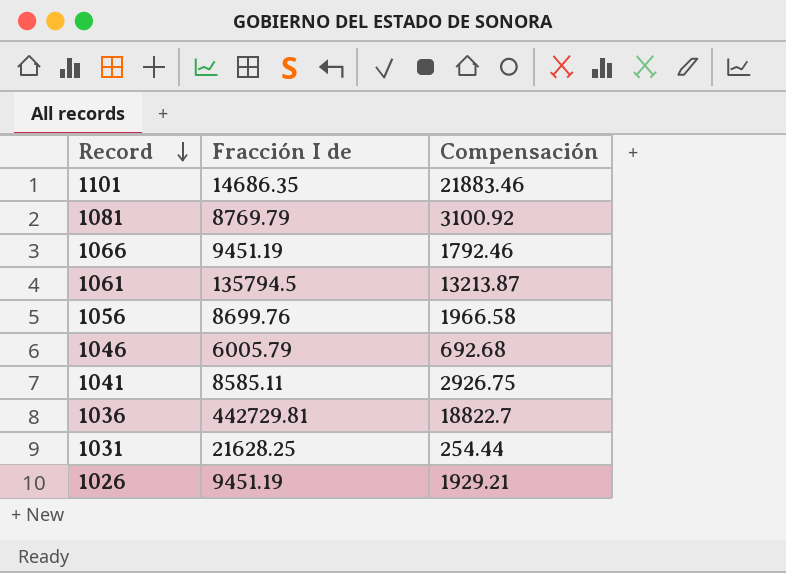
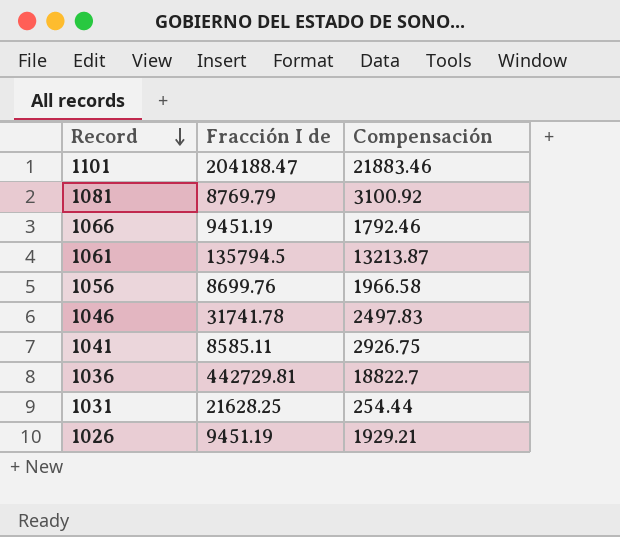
1101 | Fracción I de: 14686.35 -> 204188.47
1046 | Fracción I de: 6005.79 -> 31741.78
1046 | Compensación: 692.68 -> 2497.83

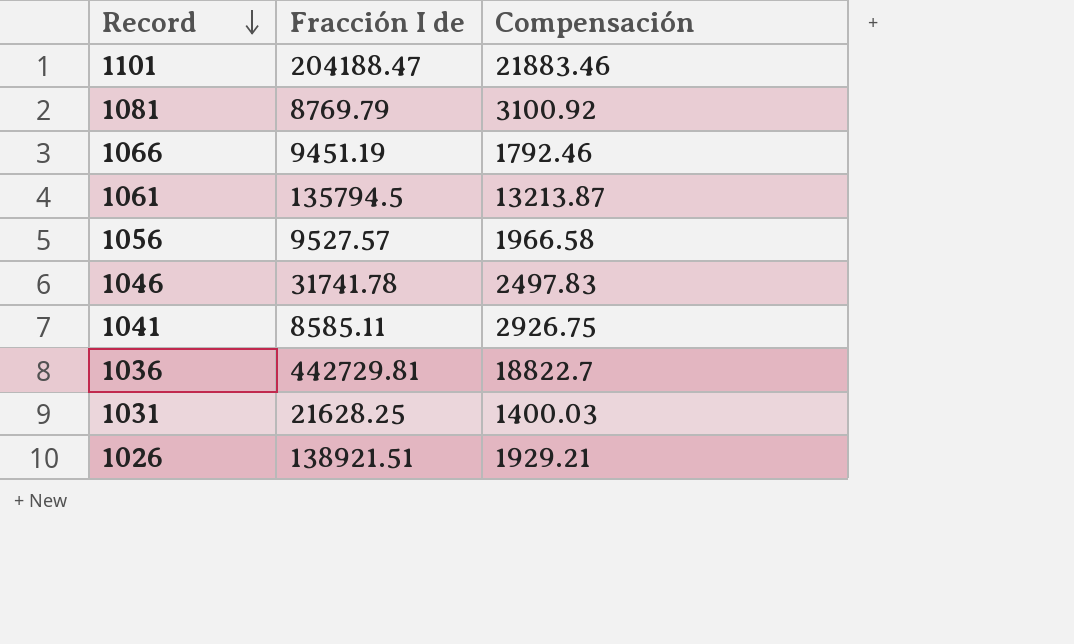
1056 | Fracción I de: 8699.76 -> 9527.57
1031 | Compensación: 254.44 -> 1400.03
1026 | Fracción I de: 9451.19 -> 138921.51

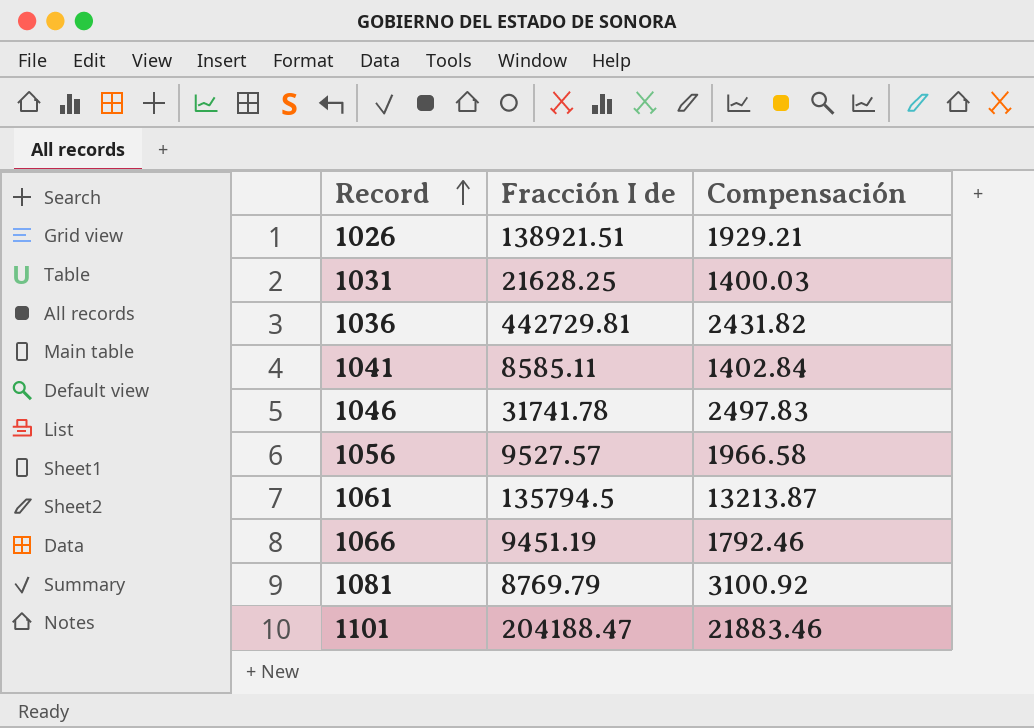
row order: Record descending -> Record ascending
1036 | Compensación: 18822.7 -> 2431.82
1041 | Compensación: 2926.75 -> 1402.84

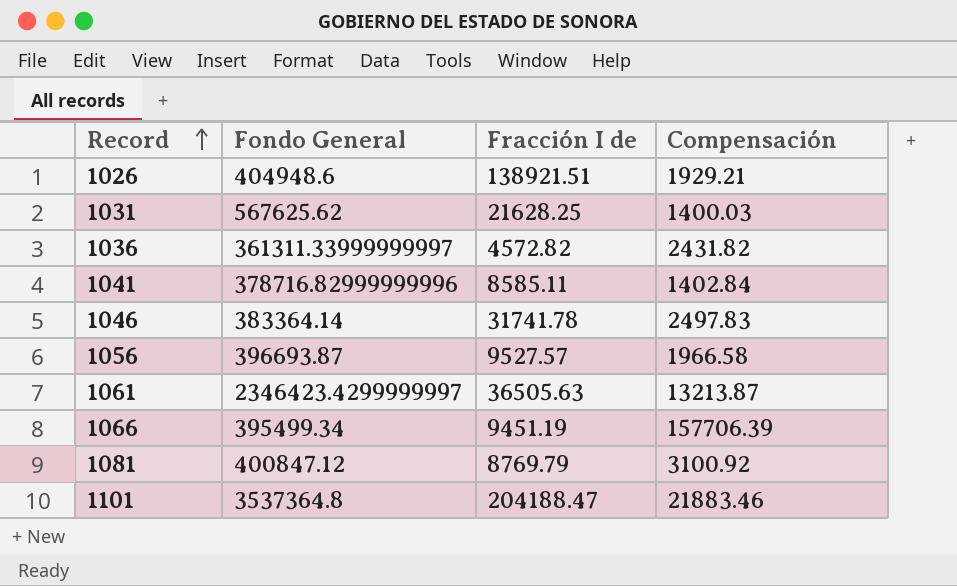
column Fondo General | position: none -> 2
1036 | Fracción I de: 442729.81 -> 4572.82
1061 | Fracción I de: 135794.5 -> 36505.63
1066 | Compensación: 1792.46 -> 157706.39

